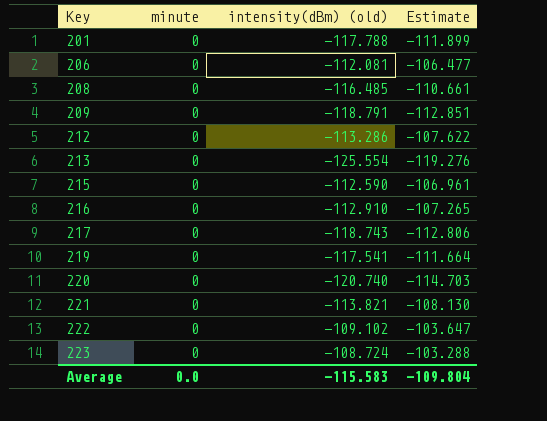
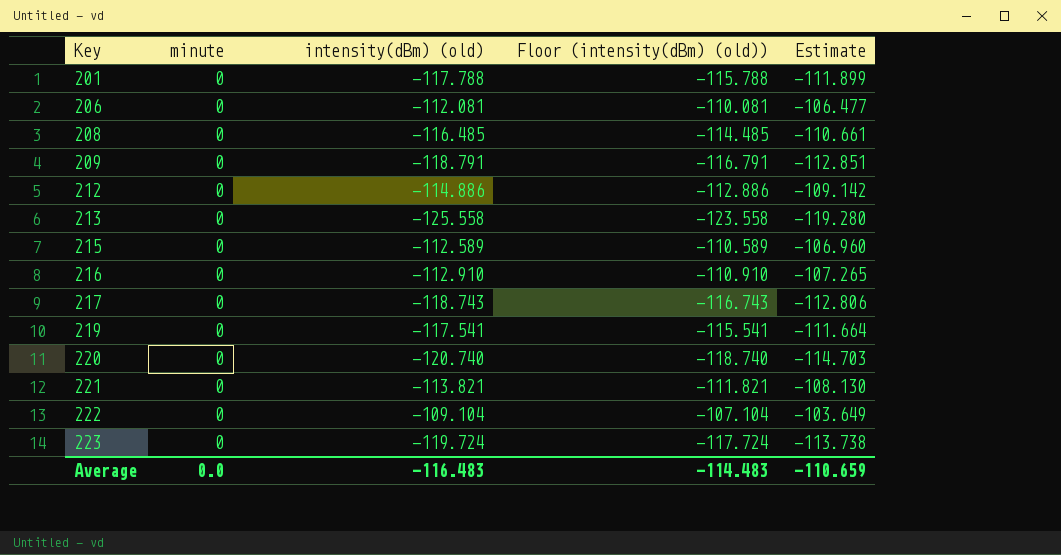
column Floor (intensity(dBm) (old)) | formula: none -> [intensity(dBm) (old)] + 2
212 | intensity(dBm) (old): -113.286 -> -114.886
212 | Estimate: -107.622 -> -109.142
213 | intensity(dBm) (old): -125.554 -> -125.558
213 | Estimate: -119.276 -> -119.280
215 | intensity(dBm) (old): -112.590 -> -112.589
215 | Estimate: -106.961 -> -106.960
222 | intensity(dBm) (old): -109.102 -> -109.104
222 | Estimate: -103.647 -> -103.649
223 | intensity(dBm) (old): -108.724 -> -119.724
223 | Estimate: -103.288 -> -113.738
Average | intensity(dBm) (old): -115.583 -> -116.483
Average | Estimate: -109.804 -> -110.659

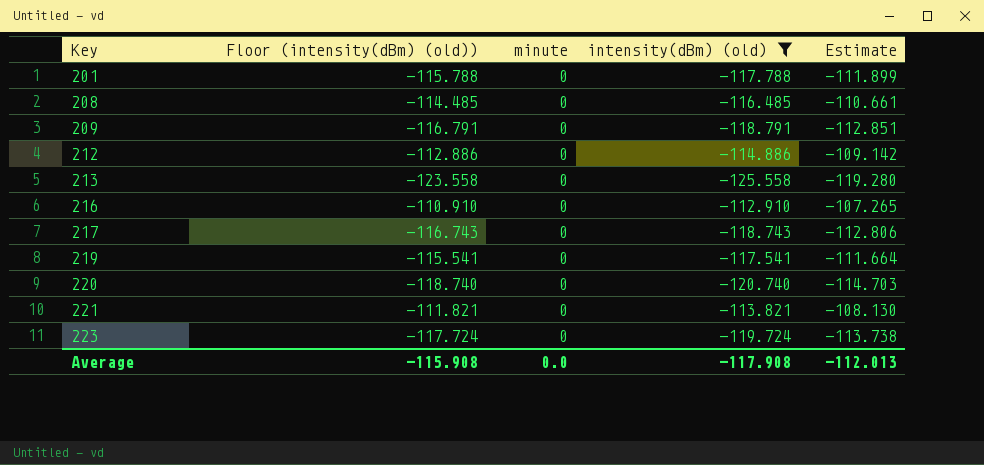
filter: none -> intensity(dBm) (old) <= -112.910
column Floor (intensity(dBm) (old)) | position: 4 -> 2
Average | Floor (intensity(dBm) (old)): -114.483 -> -115.908
Average | intensity(dBm) (old): -116.483 -> -117.908
Average | Estimate: -110.659 -> -112.013

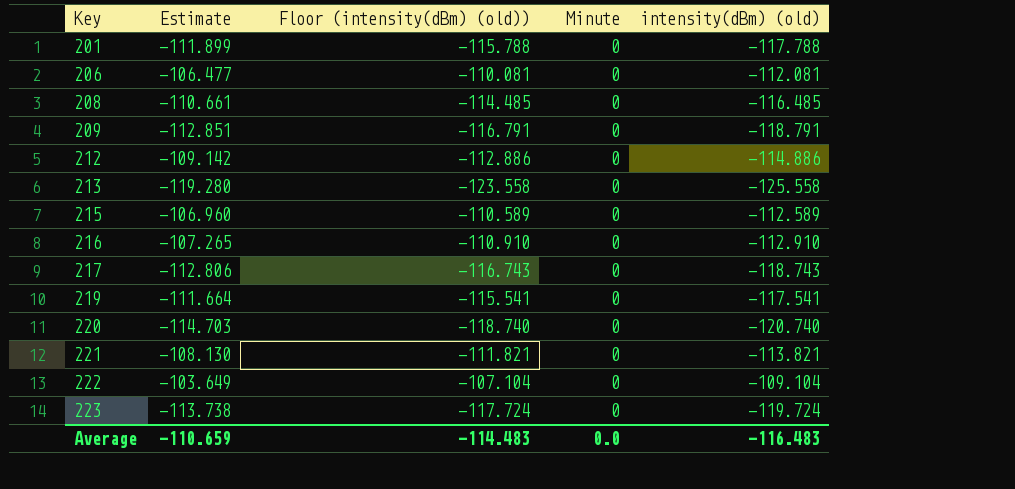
filter: intensity(dBm) (old) <= -112.910 -> none
column Estimate | position: 5 -> 2
column name: minute -> Minute
Average | Estimate: -112.013 -> -110.659
Average | Floor (intensity(dBm) (old)): -115.908 -> -114.483
Average | intensity(dBm) (old): -117.908 -> -116.483

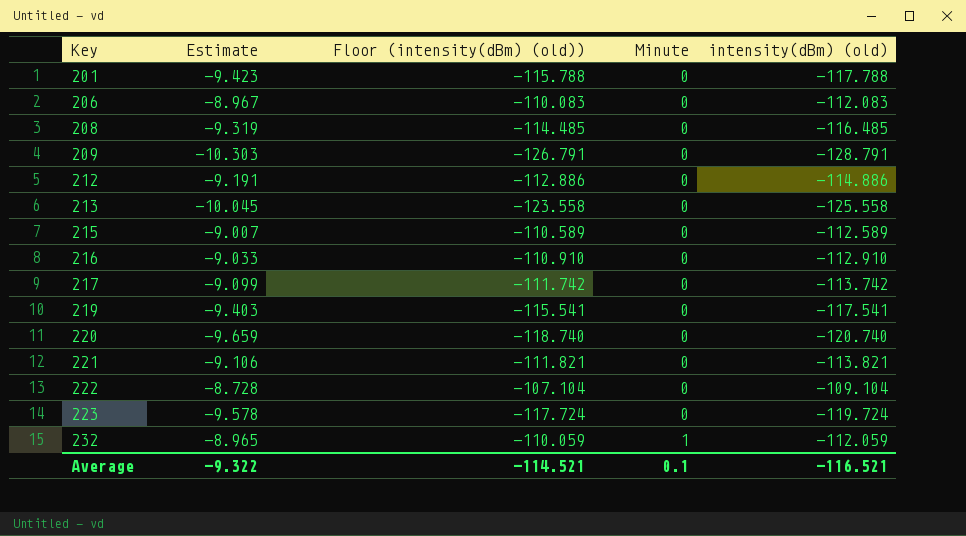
column Estimate | formula: [intensity(dBm) (old)] * 0.95 -> [intensity(dBm) (old)] * 0.08
206 | Floor (intensity(dBm) (old)): -110.081 -> -110.083
206 | intensity(dBm) (old): -112.081 -> -112.083
209 | Floor (intensity(dBm) (old)): -116.791 -> -126.791
209 | intensity(dBm) (old): -118.791 -> -128.791
217 | Floor (intensity(dBm) (old)): -116.743 -> -111.742
217 | intensity(dBm) (old): -118.743 -> -113.742
row 232: none -> -8.965 | -110.059 | 1 | -112.059
Average | Estimate: -110.659 -> -9.322
Average | Floor (intensity(dBm) (old)): -114.483 -> -114.521
Average | Minute: 0.0 -> 0.1
Average | intensity(dBm) (old): -116.483 -> -116.521

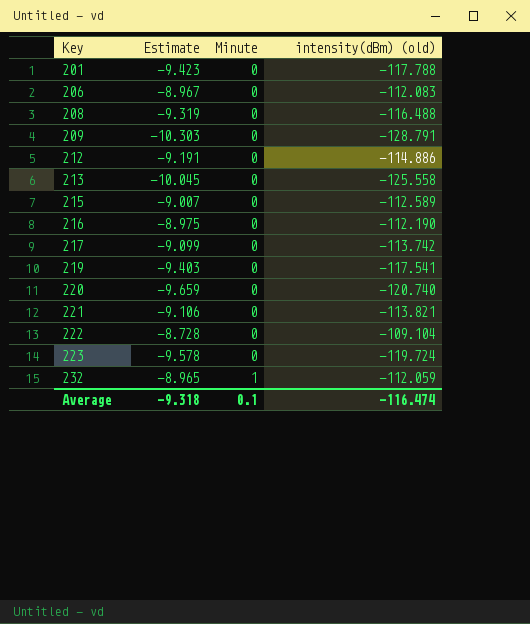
column Floor (intensity(dBm) (old)) | formula: [intensity(dBm) (old)] + 2 -> none
208 | intensity(dBm) (old): -116.485 -> -116.488
216 | Estimate: -9.033 -> -8.975
216 | intensity(dBm) (old): -112.910 -> -112.190
Average | Estimate: -9.322 -> -9.318
Average | intensity(dBm) (old): -116.521 -> -116.474

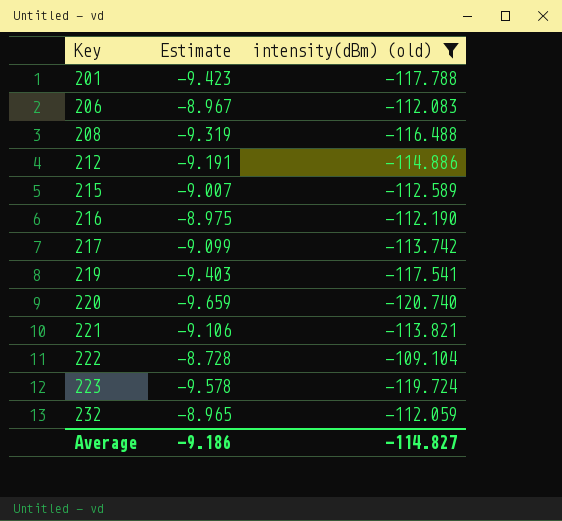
filter: none -> intensity(dBm) (old) >= -120.740
column Minute | position: 3 -> none
Average | Estimate: -9.318 -> -9.186
Average | intensity(dBm) (old): -116.474 -> -114.827

